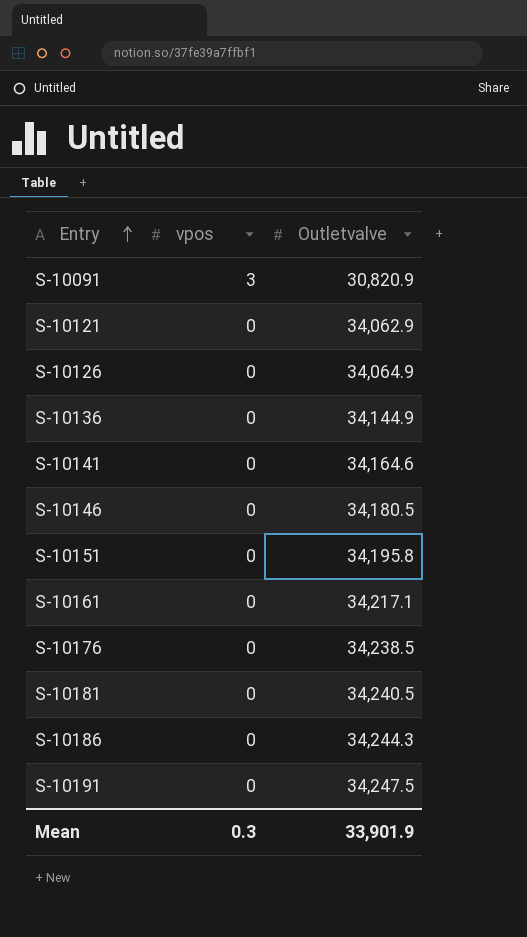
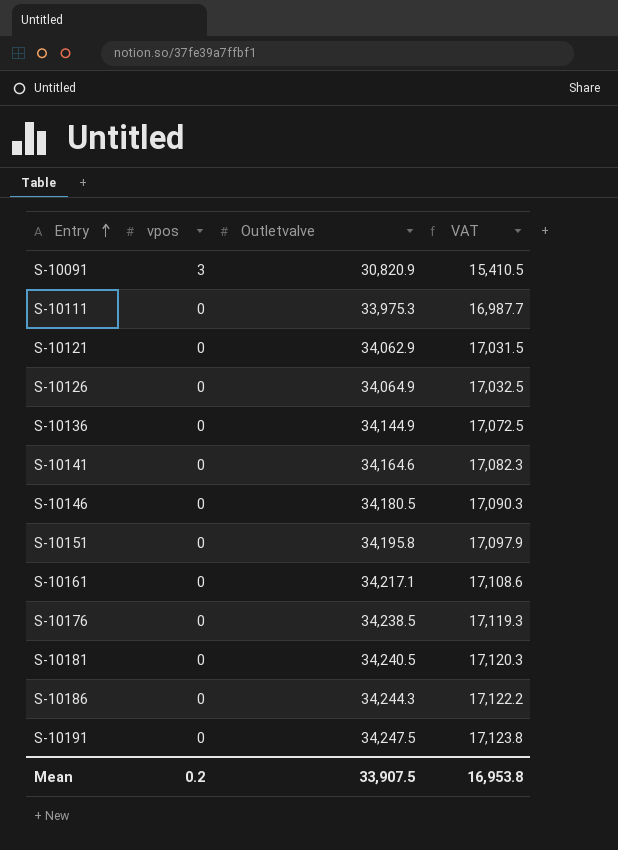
column VAT | formula: none -> [Outletvalve] * 0.5
row S-10111: none -> 0 | 33,975.3 | 16,987.7
Mean | vpos: 0.3 -> 0.2
Mean | Outletvalve: 33,901.9 -> 33,907.5

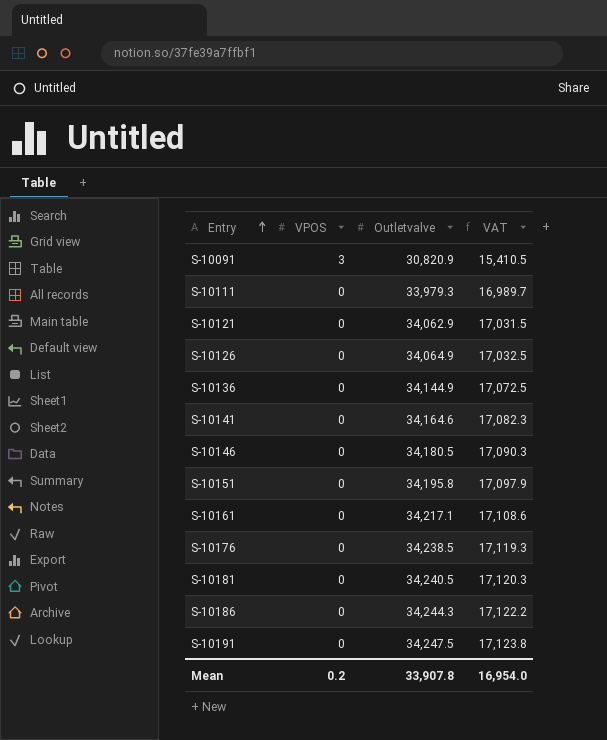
column name: vpos -> VPOS
S-10111 | Outletvalve: 33,975.3 -> 33,979.3
S-10111 | VAT: 16,987.7 -> 16,989.7
Mean | Outletvalve: 33,907.5 -> 33,907.8
Mean | VAT: 16,953.8 -> 16,954.0

